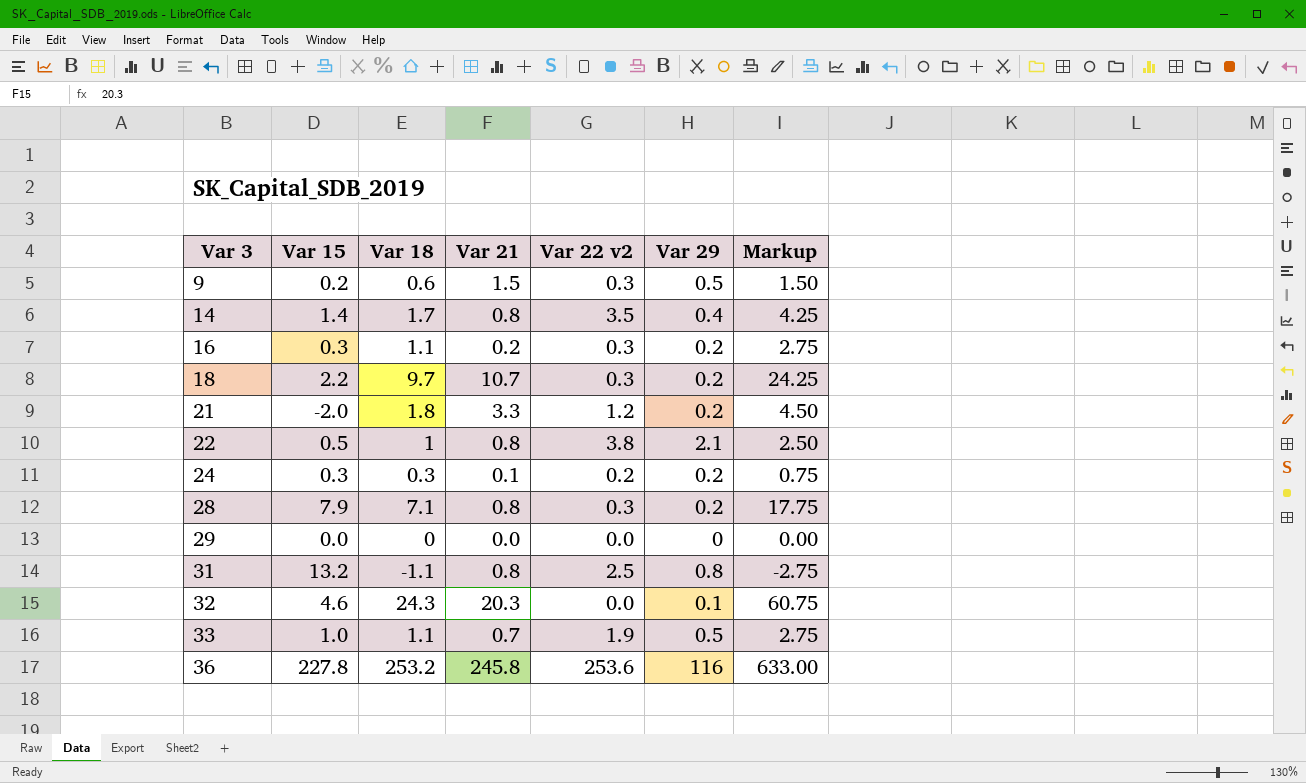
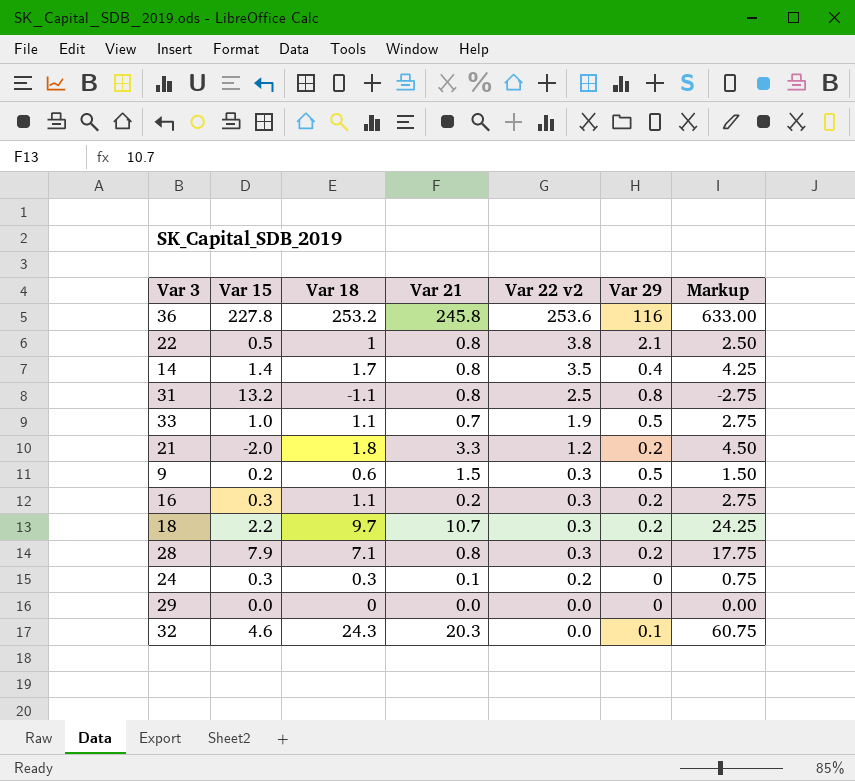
row order: Var 3 ascending -> Var 22 v2 descending
24 | Var 29: 0.2 -> 0

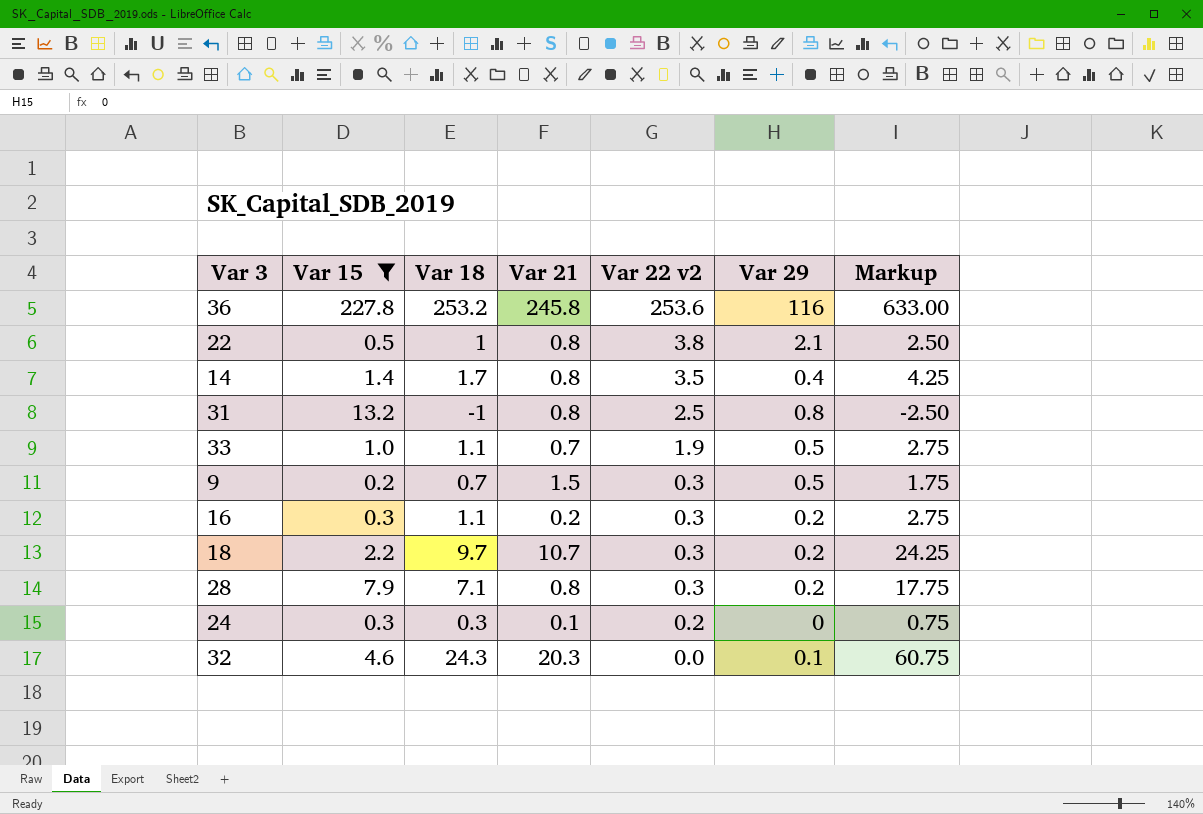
filter: none -> Var 15 >= 0.2
31 | Var 18: -1.1 -> -1
31 | Markup: -2.75 -> -2.50
9 | Var 18: 0.6 -> 0.7
9 | Markup: 1.50 -> 1.75

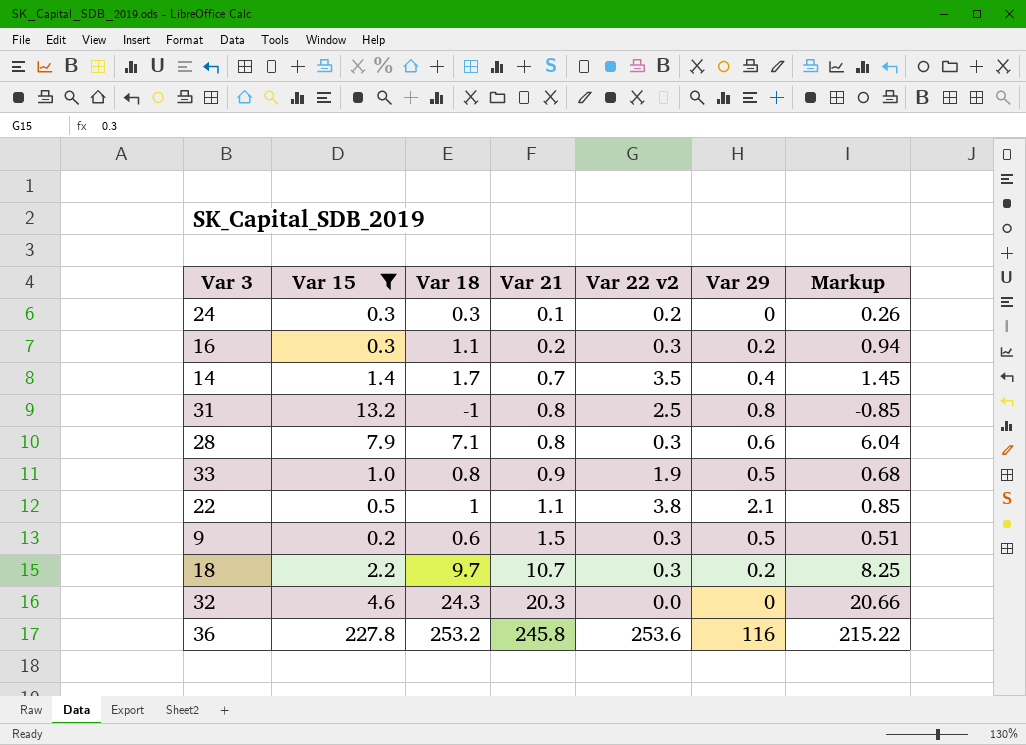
row order: Var 22 v2 descending -> Var 21 ascending
column Markup | formula: [Var 18] * 2.5 -> [Var 18] * 0.85
14 | Var 21: 0.8 -> 0.7
28 | Var 29: 0.2 -> 0.6
33 | Var 18: 1.1 -> 0.8
33 | Var 21: 0.7 -> 0.9
22 | Var 21: 0.8 -> 1.1
9 | Var 18: 0.7 -> 0.6
32 | Var 29: 0.1 -> 0

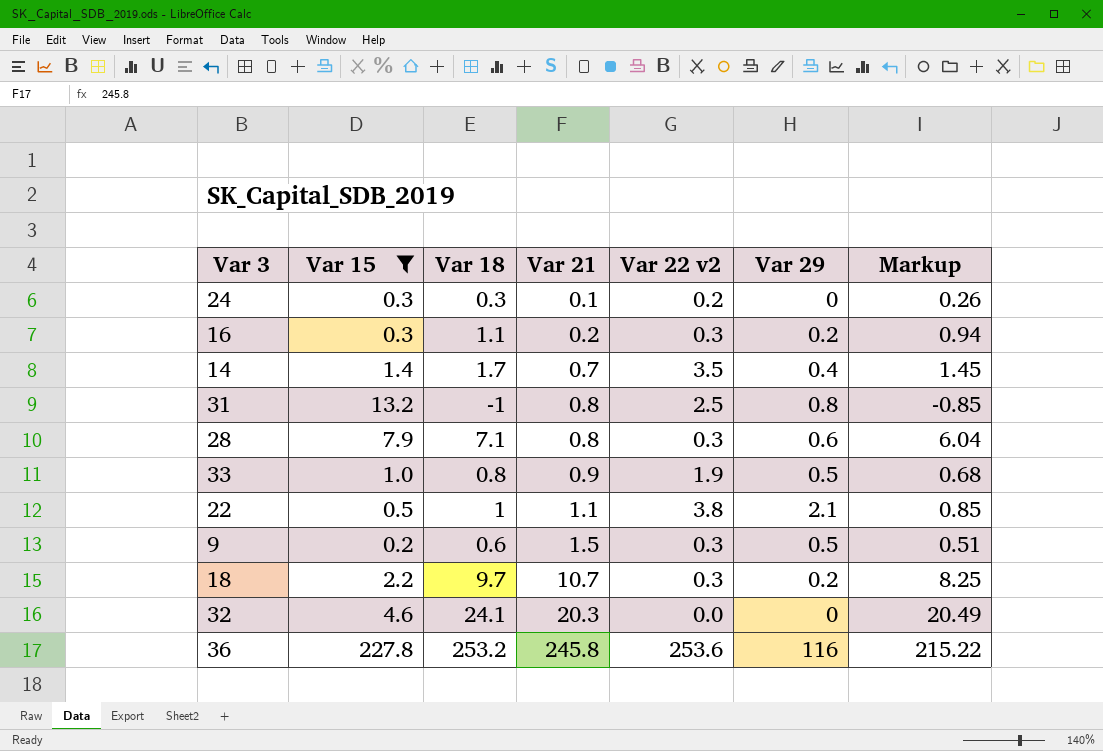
32 | Var 18: 24.3 -> 24.1
32 | Markup: 20.66 -> 20.49

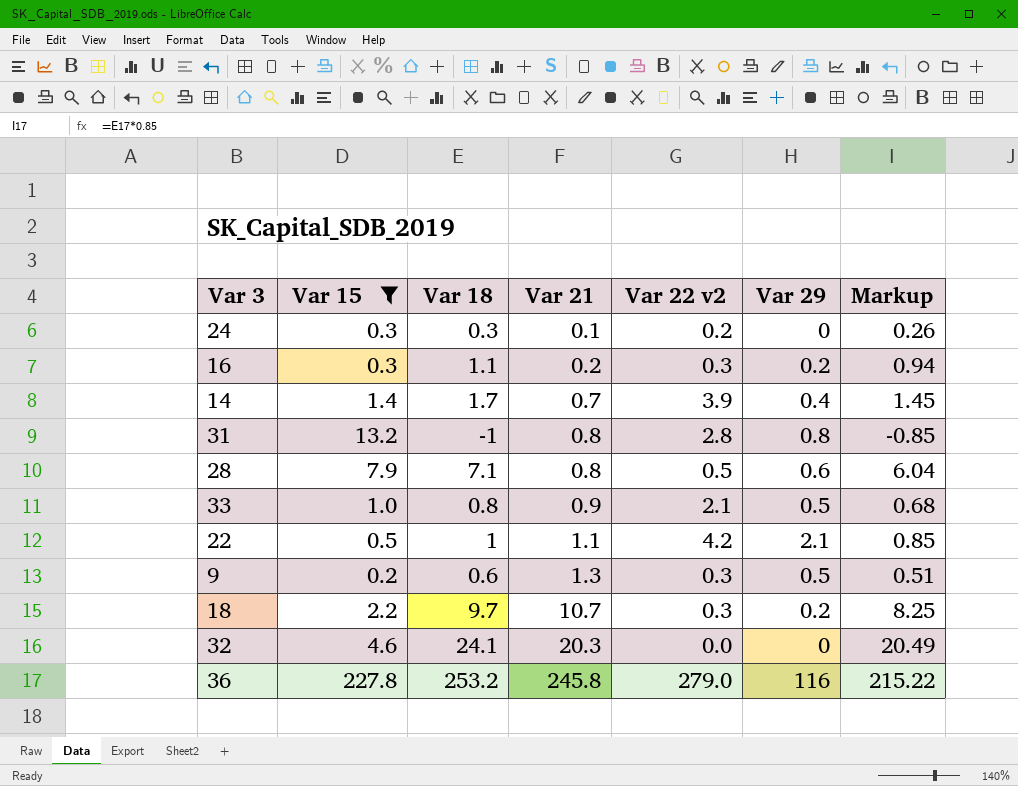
14 | Var 22 v2: 3.5 -> 3.9
31 | Var 22 v2: 2.5 -> 2.8
28 | Var 22 v2: 0.3 -> 0.5
33 | Var 22 v2: 1.9 -> 2.1
22 | Var 22 v2: 3.8 -> 4.2
9 | Var 21: 1.5 -> 1.3
36 | Var 22 v2: 253.6 -> 279.0

